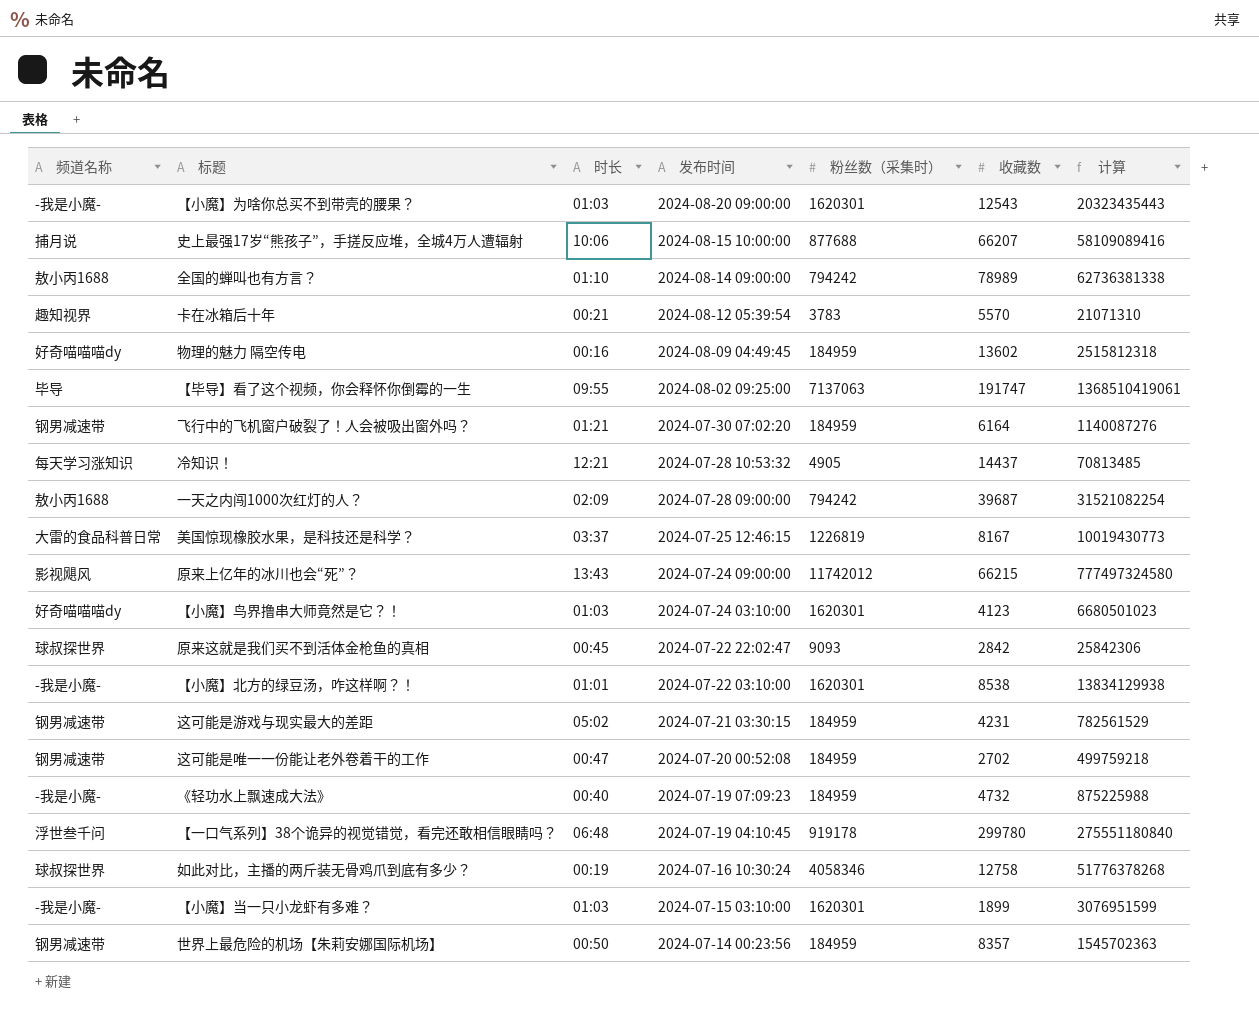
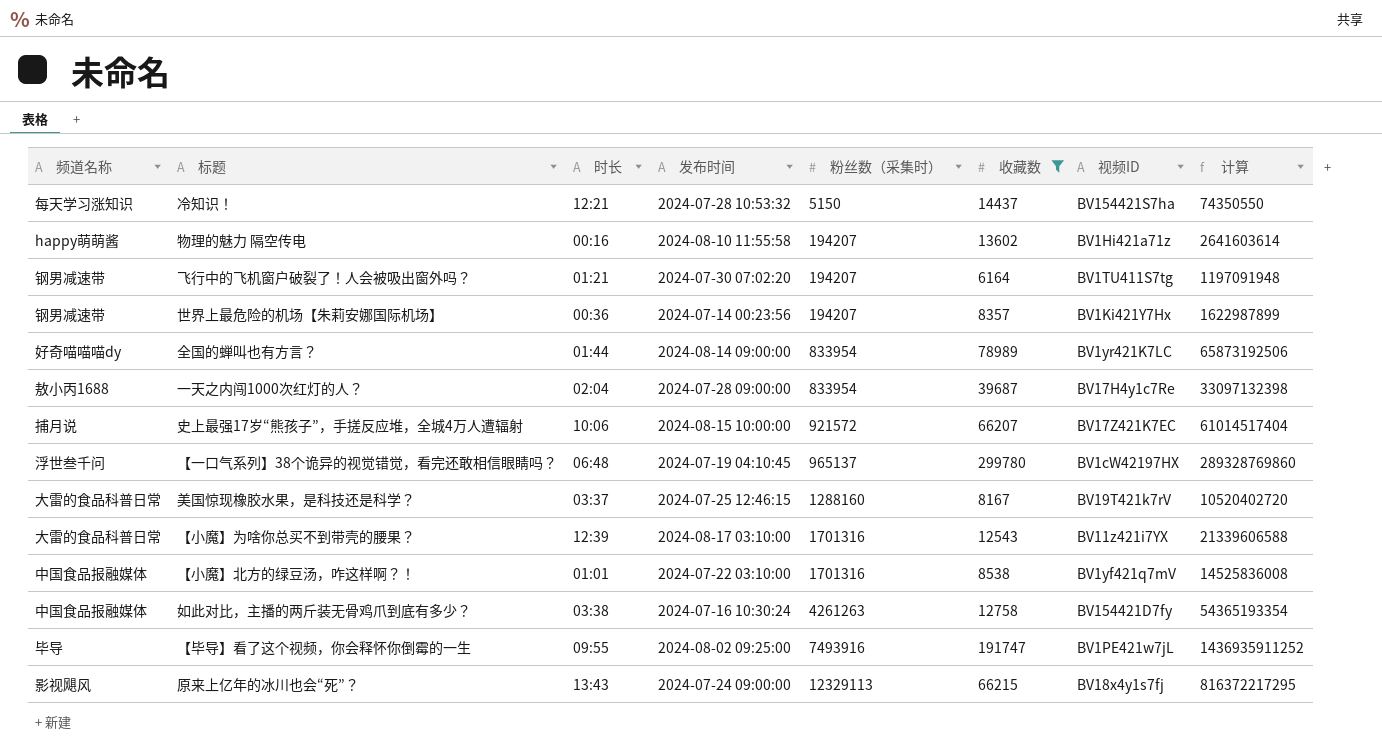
filter: none -> 收藏数 >= 6164
row order: 发布时间 descending -> 粉丝数（采集时） ascending
column 视频ID | position: none -> 7
冷知识！ | 粉丝数（采集时）: 4905 -> 5150
冷知识！ | 计算: 70813485 -> 74350550
物理的魅力 隔空传电 | 频道名称: 好奇喵喵喵dy -> happy萌萌酱
物理的魅力 隔空传电 | 发布时间: 2024-08-09 04:49:45 -> 2024-08-10 11:55:58
物理的魅力 隔空传电 | 粉丝数（采集时）: 184959 -> 194207
物理的魅力 隔空传电 | 计算: 2515812318 -> 2641603614
飞行中的飞机窗户破裂了！人会被吸出窗外吗？ | 粉丝数（采集时）: 184959 -> 194207
飞行中的飞机窗户破裂了！人会被吸出窗外吗？ | 计算: 1140087276 -> 1197091948
世界上最危险的机场【朱莉安娜国际机场】 | 时长: 00:50 -> 00:36
世界上最危险的机场【朱莉安娜国际机场】 | 粉丝数（采集时）: 184959 -> 194207
世界上最危险的机场【朱莉安娜国际机场】 | 计算: 1545702363 -> 1622987899
全国的蝉叫也有方言？ | 频道名称: 敖小丙1688 -> 好奇喵喵喵dy
全国的蝉叫也有方言？ | 时长: 01:10 -> 01:44
全国的蝉叫也有方言？ | 粉丝数（采集时）: 794242 -> 833954
全国的蝉叫也有方言？ | 计算: 62736381338 -> 65873192506
一天之内闯1000次红灯的人？ | 时长: 02:09 -> 02:04
一天之内闯1000次红灯的人？ | 粉丝数（采集时）: 794242 -> 833954
一天之内闯1000次红灯的人？ | 计算: 31521082254 -> 33097132398
史上最强17岁“熊孩子”，手搓反应堆，全城4万人遭辐射 | 粉丝数（采集时）: 877688 -> 921572
史上最强17岁“熊孩子”，手搓反应堆，全城4万人遭辐射 | 计算: 58109089416 -> 61014517404
【一口气系列】38个诡异的视觉错觉，看完还敢相信眼睛吗？ | 粉丝数（采集时）: 919178 -> 965137
【一口气系列】38个诡异的视觉错觉，看完还敢相信眼睛吗？ | 计算: 275551180840 -> 289328769860
美国惊现橡胶水果，是科技还是科学？ | 粉丝数（采集时）: 1226819 -> 1288160
美国惊现橡胶水果，是科技还是科学？ | 计算: 10019430773 -> 10520402720
【小魔】为啥你总买不到带壳的腰果？ | 频道名称: -我是小魔- -> 大雷的食品科普日常
【小魔】为啥你总买不到带壳的腰果？ | 时长: 01:03 -> 12:39
【小魔】为啥你总买不到带壳的腰果？ | 发布时间: 2024-08-20 09:00:00 -> 2024-08-17 03:10:00
【小魔】为啥你总买不到带壳的腰果？ | 粉丝数（采集时）: 1620301 -> 1701316
【小魔】为啥你总买不到带壳的腰果？ | 计算: 20323435443 -> 21339606588
【小魔】北方的绿豆汤，咋这样啊？！ | 频道名称: -我是小魔- -> 中国食品报融媒体
【小魔】北方的绿豆汤，咋这样啊？！ | 粉丝数（采集时）: 1620301 -> 1701316
【小魔】北方的绿豆汤，咋这样啊？！ | 计算: 13834129938 -> 14525836008
如此对比，主播的两斤装无骨鸡爪到底有多少？ | 频道名称: 球叔探世界 -> 中国食品报融媒体
如此对比，主播的两斤装无骨鸡爪到底有多少？ | 时长: 00:19 -> 03:38
如此对比，主播的两斤装无骨鸡爪到底有多少？ | 粉丝数（采集时）: 4058346 -> 4261263
如此对比，主播的两斤装无骨鸡爪到底有多少？ | 计算: 51776378268 -> 54365193354
【毕导】看了这个视频，你会释怀你倒霉的一生 | 粉丝数（采集时）: 7137063 -> 7493916
【毕导】看了这个视频，你会释怀你倒霉的一生 | 计算: 1368510419061 -> 1436935911252
原来上亿年的冰川也会“死”？ | 粉丝数（采集时）: 11742012 -> 12329113
原来上亿年的冰川也会“死”？ | 计算: 777497324580 -> 816372217295

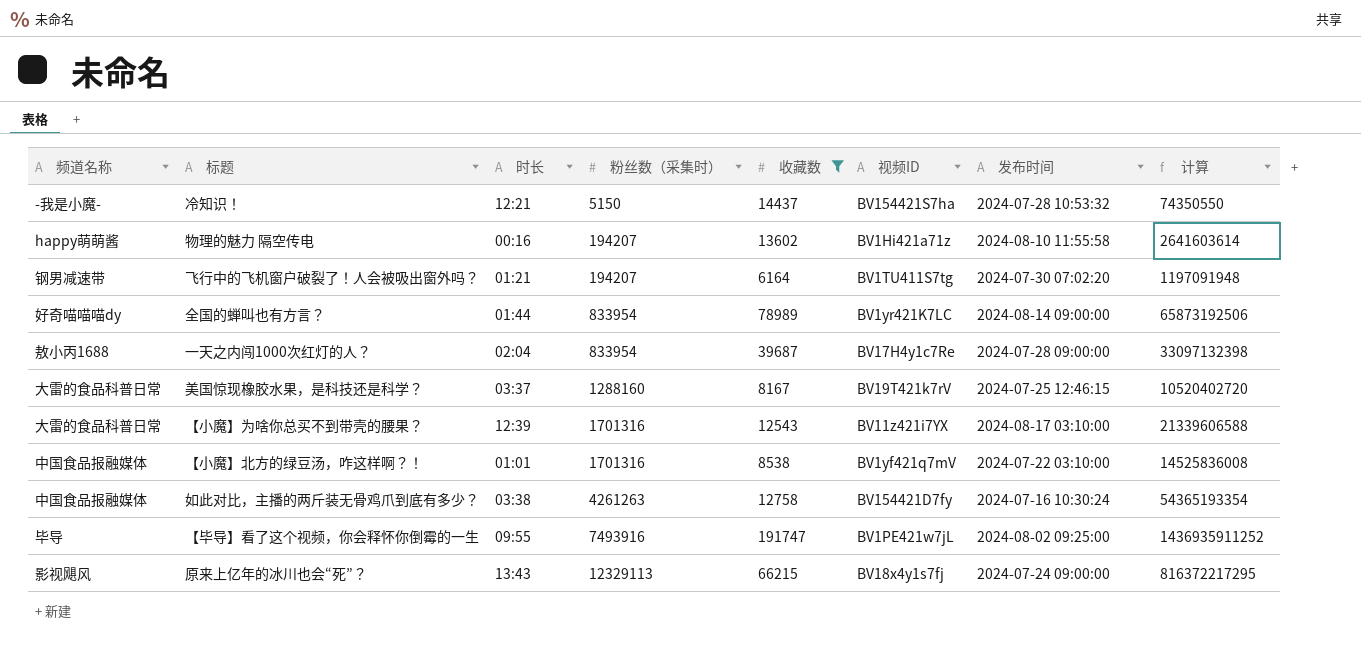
column 发布时间 | position: 4 -> 7
row 世界上最危险的机场【朱莉安娜国际机场】: 钢男减速带 | 00:36 | 2024-07-14 00:23:56 | 194207 | 8357 | BV1Ki421Y7Hx | 1622987899 -> none
row 史上最强17岁“熊孩子”，手搓反应堆，全城4万人遭辐射: 捕月说 | 10:06 | 2024-08-15 10:00:00 | 921572 | 66207 | BV17Z421K7EC | 61014517404 -> none
row 【一口气系列】38个诡异的视觉错觉，看完还敢相信眼睛吗？: 浮世叁千问 | 06:48 | 2024-07-19 04:10:45 | 965137 | 299780 | BV1cW42197HX | 289328769860 -> none
冷知识！ | 频道名称: 每天学习涨知识 -> -我是小魔-

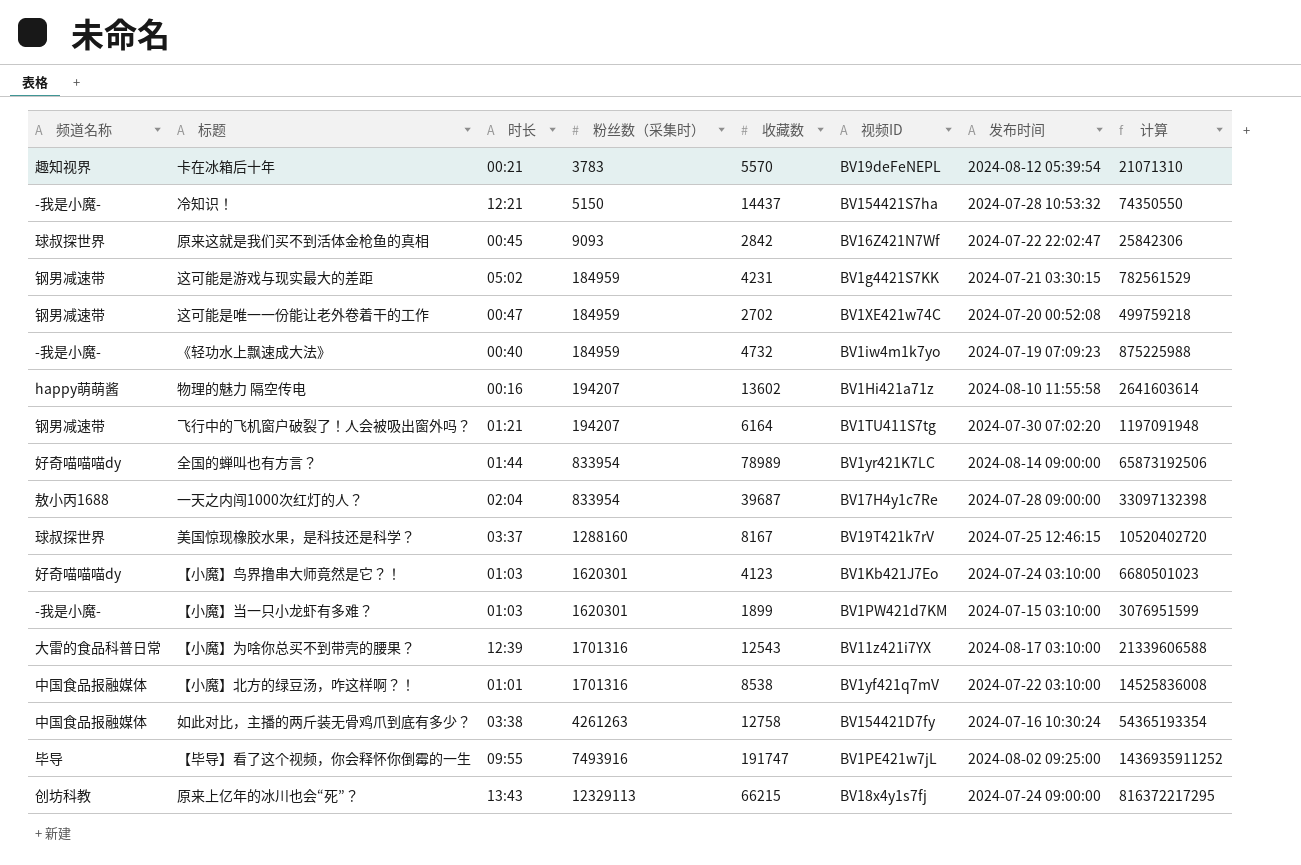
filter: 收藏数 >= 6164 -> none
美国惊现橡胶水果，是科技还是科学？ | 频道名称: 大雷的食品科普日常 -> 球叔探世界
原来上亿年的冰川也会“死”？ | 频道名称: 影视飓风 -> 创坊科教

